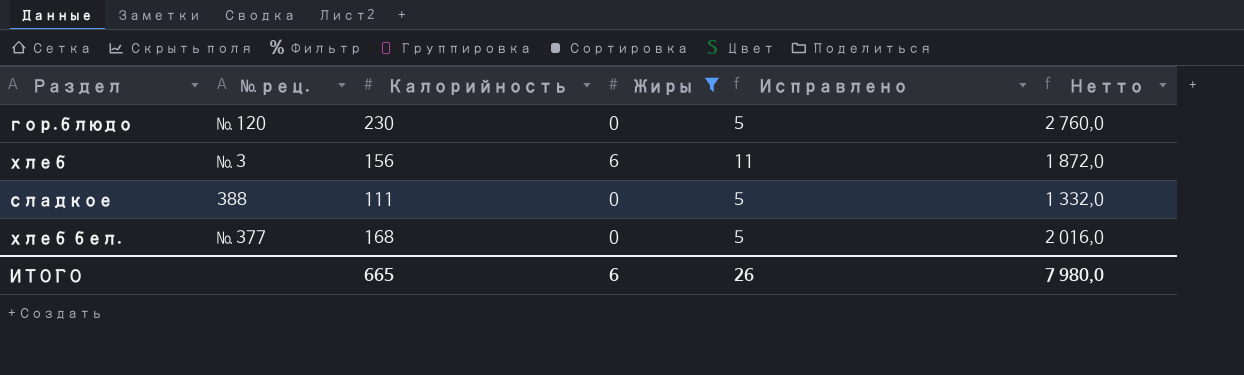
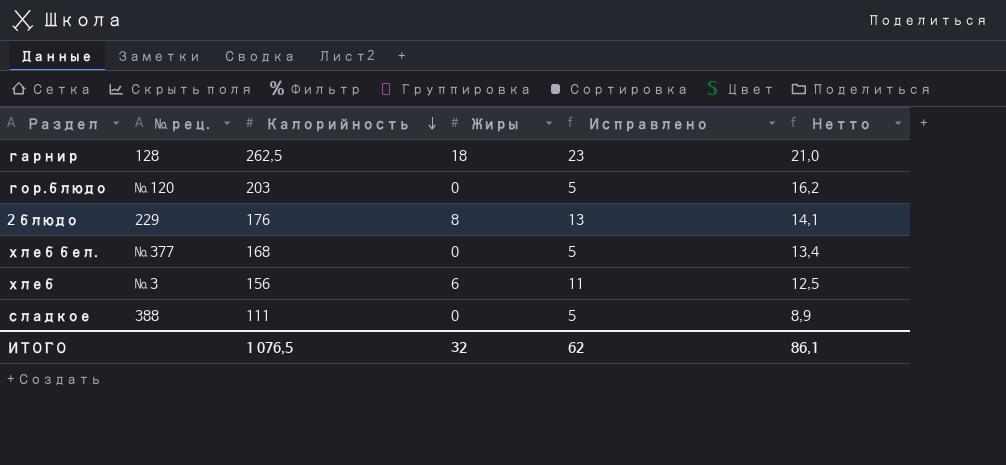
filter: Жиры <= 6 -> none
row order: none -> Калорийность descending
column Нетто | formula: [Калорийность] * 12 -> [Калорийность] * 0,08
гор.блюдо | Калорийность: 230 -> 203
ИТОГО | Калорийность: 665 -> 1 076,5
ИТОГО | Жиры: 6 -> 32
ИТОГО | Исправлено: 26 -> 62
ИТОГО | Нетто: 7 980,0 -> 86,1

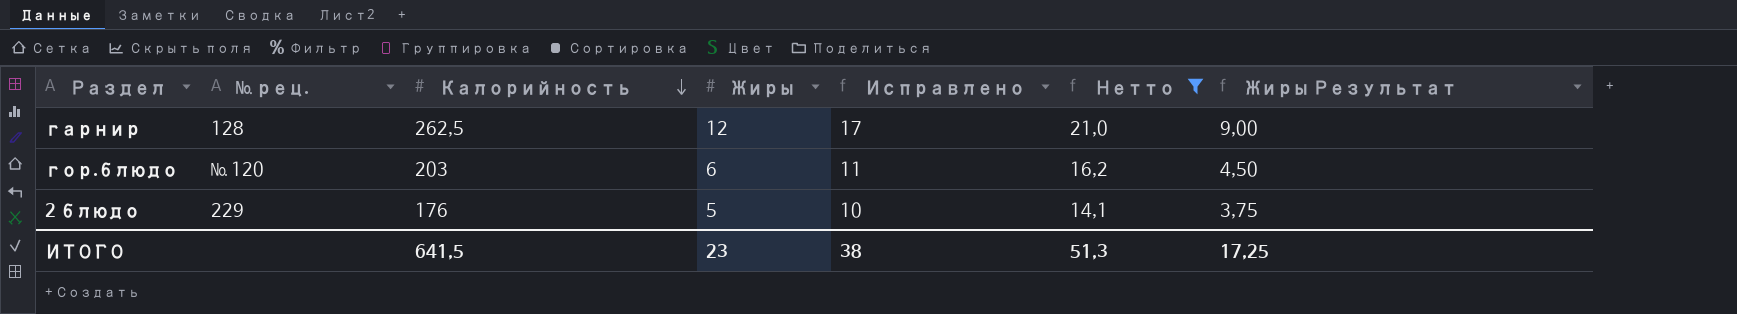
filter: none -> Нетто >= 14,1
column Жиры Результат | formula: none -> [Жиры] * 0,75
гарнир | Жиры: 18 -> 12
гарнир | Исправлено: 23 -> 17
гор.блюдо | Жиры: 0 -> 6
гор.блюдо | Исправлено: 5 -> 11
2 блюдо | Жиры: 8 -> 5
2 блюдо | Исправлено: 13 -> 10
ИТОГО | Калорийность: 1 076,5 -> 641,5
ИТОГО | Жиры: 32 -> 23
ИТОГО | Исправлено: 62 -> 38
ИТОГО | Нетто: 86,1 -> 51,3

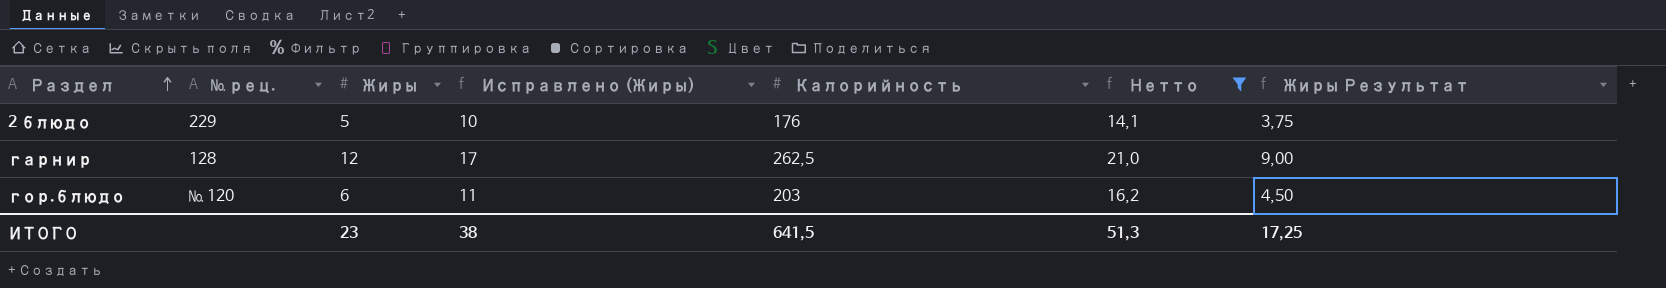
row order: Калорийность descending -> Раздел ascending
column name: Исправлено -> Исправлено (Жиры)
column Калорийность | position: 3 -> 5

